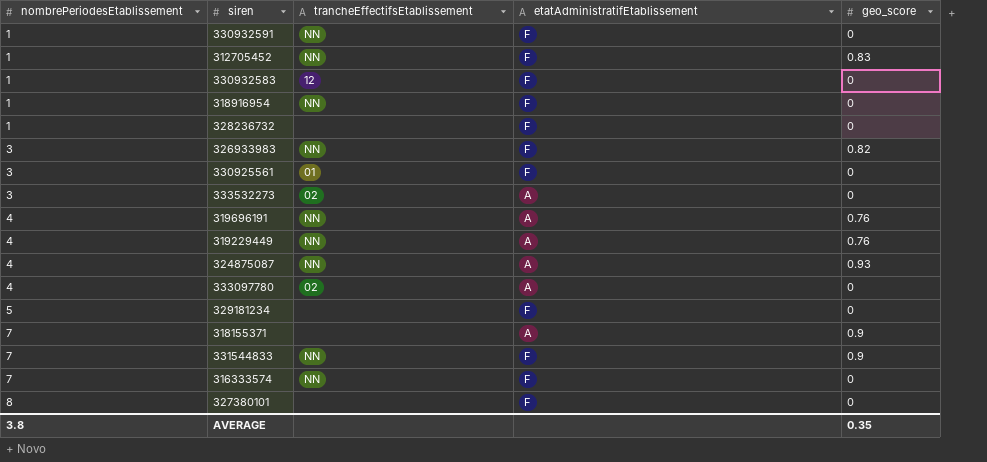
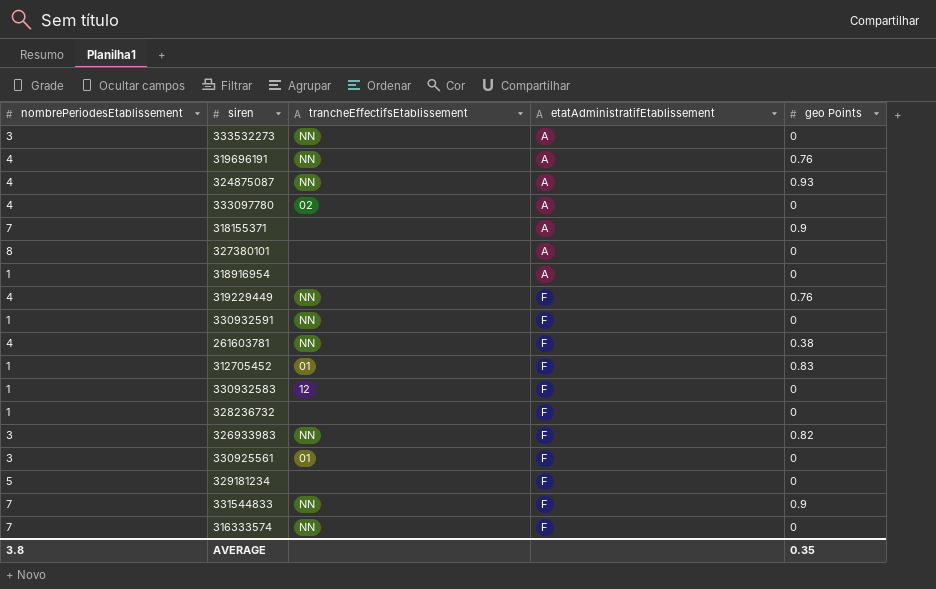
row order: nombrePeriodesEtablissement ascending -> etatAdministratifEtablissement ascending
column name: geo_score -> geo Points
333532273 | trancheEffectifsEtablissement: 02 -> NN
327380101 | etatAdministratifEtablissement: F -> A
318916954 | trancheEffectifsEtablissement: NN -> none
318916954 | etatAdministratifEtablissement: F -> A
319229449 | etatAdministratifEtablissement: A -> F
row 261603781: none -> 4 | NN | F | 0.38
312705452 | trancheEffectifsEtablissement: NN -> 01

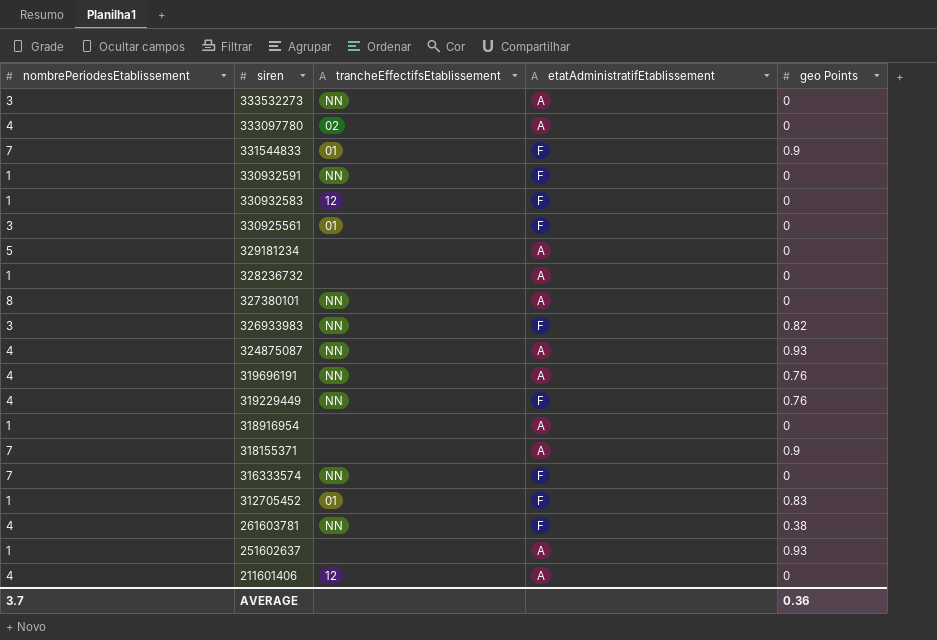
row order: etatAdministratifEtablissement ascending -> siren descending
331544833 | trancheEffectifsEtablissement: NN -> 01
329181234 | etatAdministratifEtablissement: F -> A
328236732 | etatAdministratifEtablissement: F -> A
327380101 | trancheEffectifsEtablissement: none -> NN
row 251602637: none -> 1 | none | A | 0.93
row 211601406: none -> 4 | 12 | A | 0
AVERAGE | nombrePeriodesEtablissement: 3.8 -> 3.7
AVERAGE | geo Points: 0.35 -> 0.36

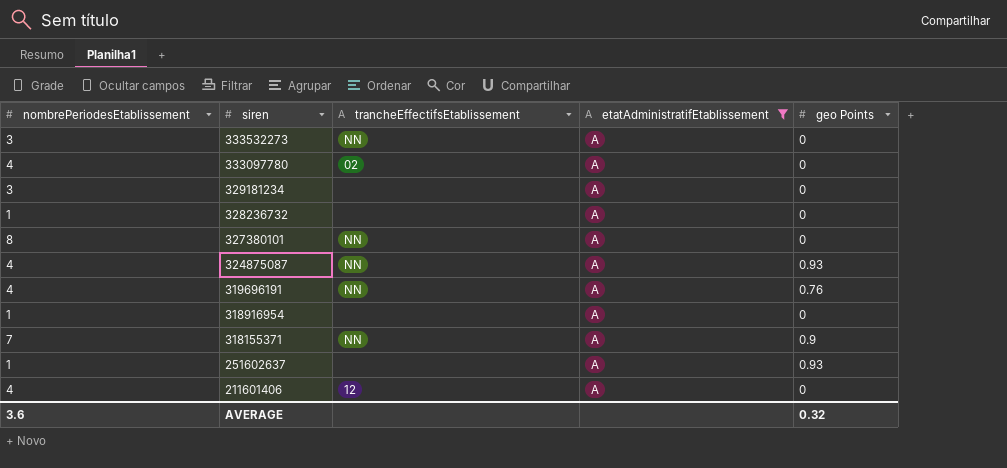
filter: none -> etatAdministratifEtablissement = A
329181234 | nombrePeriodesEtablissement: 5 -> 3
318155371 | trancheEffectifsEtablissement: none -> NN
AVERAGE | nombrePeriodesEtablissement: 3.7 -> 3.6
AVERAGE | geo Points: 0.36 -> 0.32

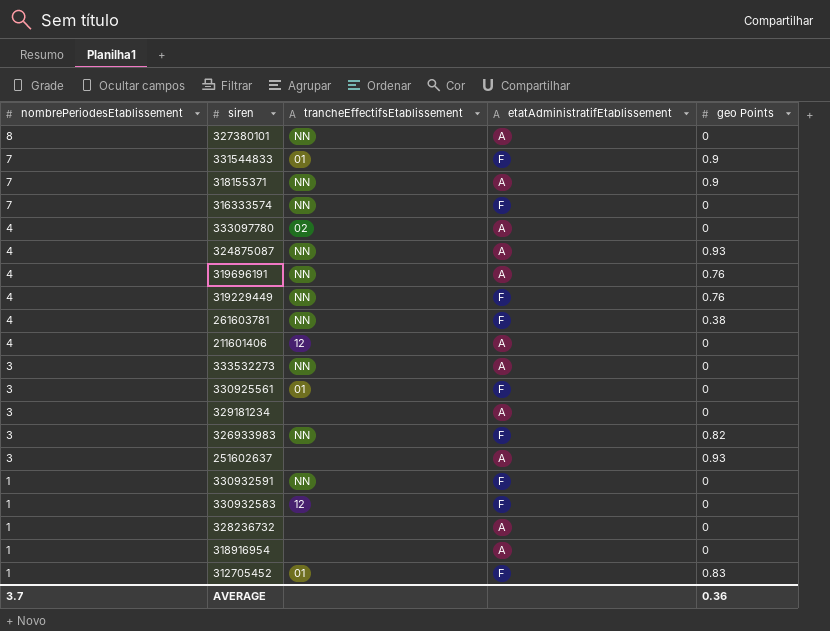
filter: etatAdministratifEtablissement = A -> none
row order: siren descending -> nombrePeriodesEtablissement descending
251602637 | nombrePeriodesEtablissement: 1 -> 3
AVERAGE | nombrePeriodesEtablissement: 3.6 -> 3.7
AVERAGE | geo Points: 0.32 -> 0.36

